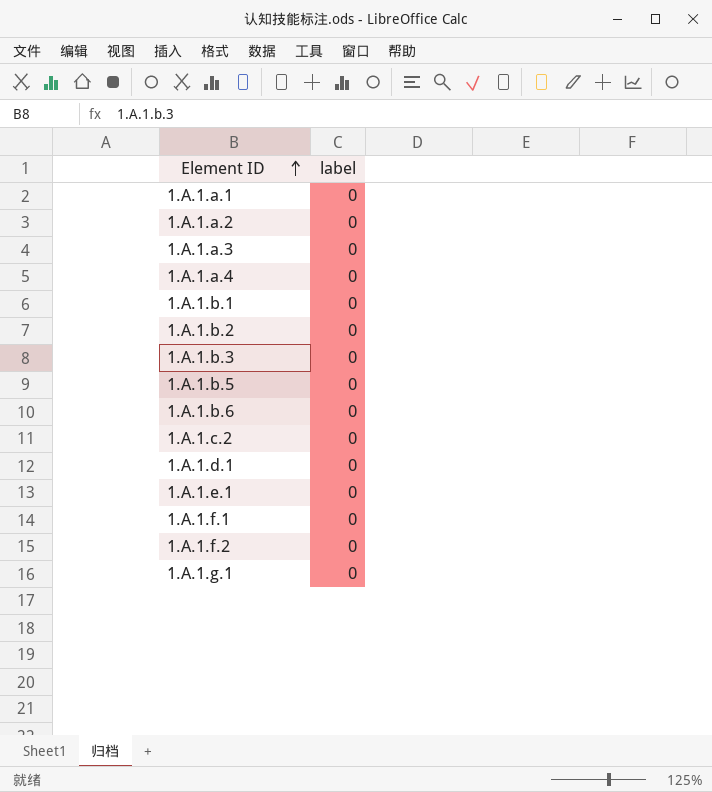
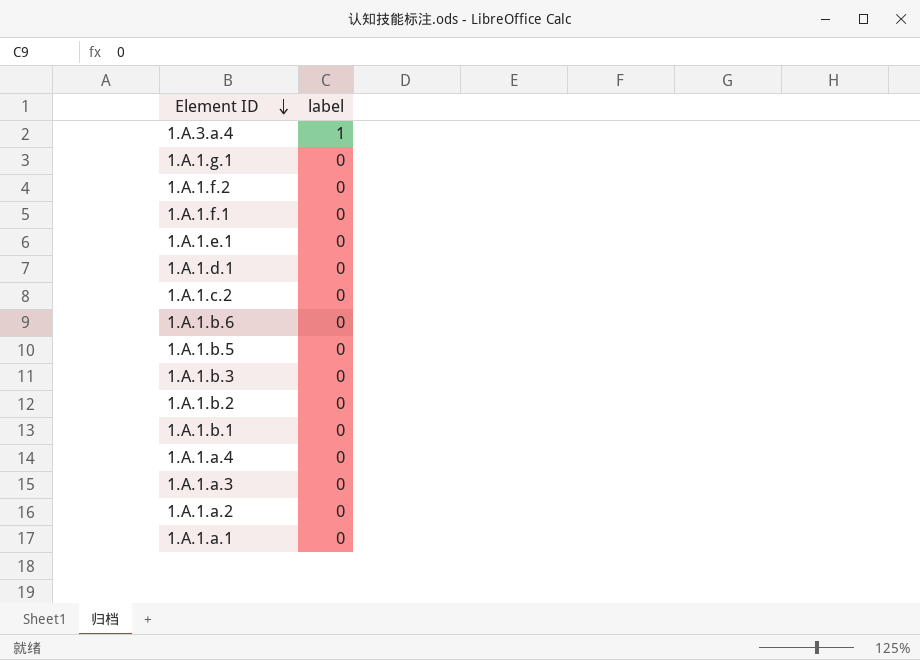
row order: Element ID ascending -> Element ID descending
row 1.A.3.a.4: none -> 1

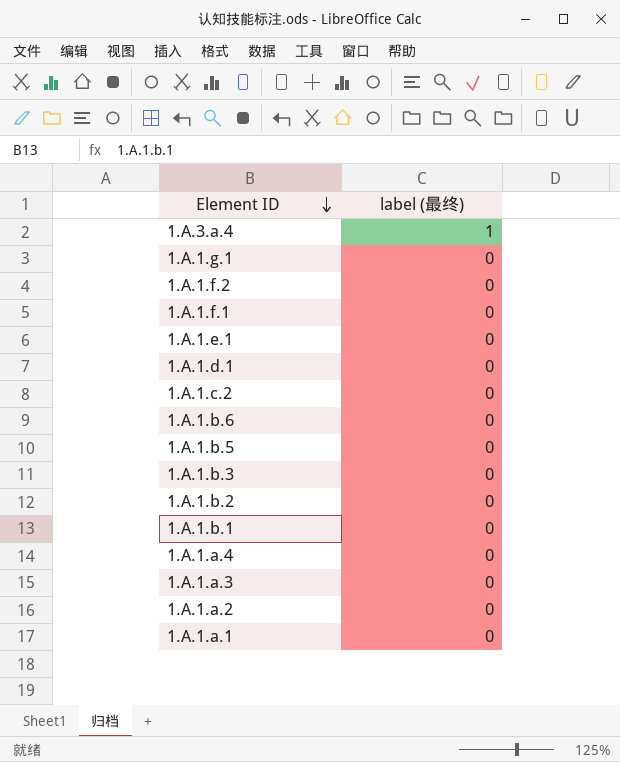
column name: label -> label (最终)

